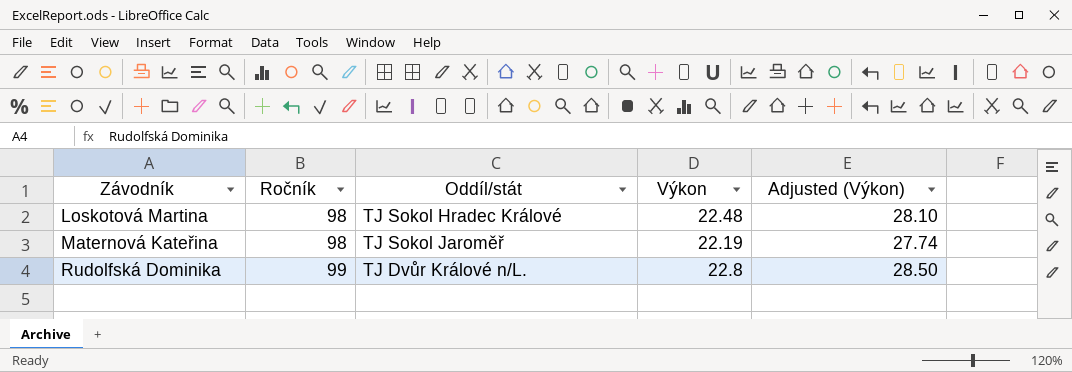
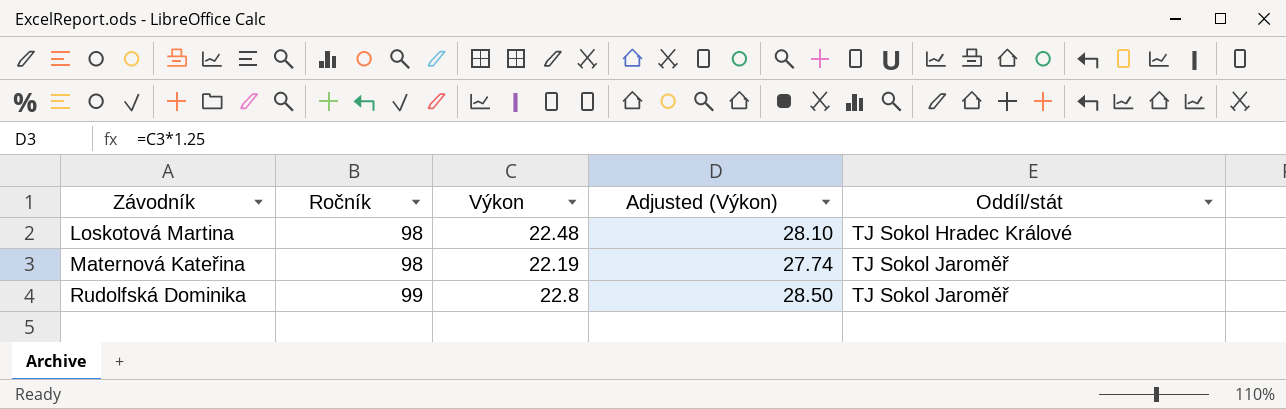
column Oddíl/stát | position: 3 -> 5
Rudolfská Dominika | Oddíl/stát: TJ Dvůr Králové n/L. -> TJ Sokol Jaroměř

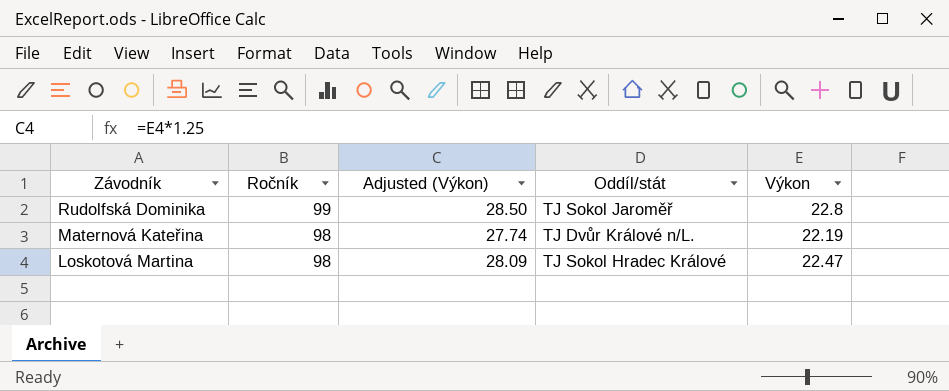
row order: Závodník ascending -> Závodník descending
column Výkon | position: 3 -> 5
Maternová Kateřina | Oddíl/stát: TJ Sokol Jaroměř -> TJ Dvůr Králové n/L.
Loskotová Martina | Adjusted (Výkon): 28.10 -> 28.09
Loskotová Martina | Výkon: 22.48 -> 22.47

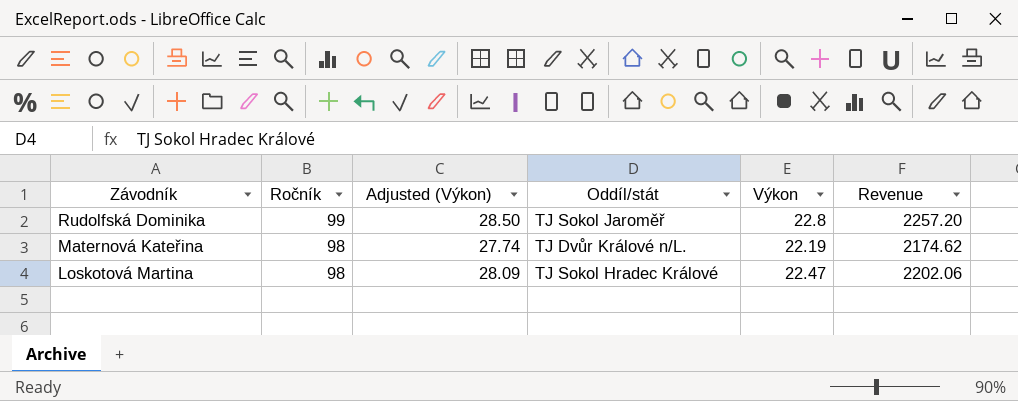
column Revenue | formula: none -> [Ročník] * [Výkon]

